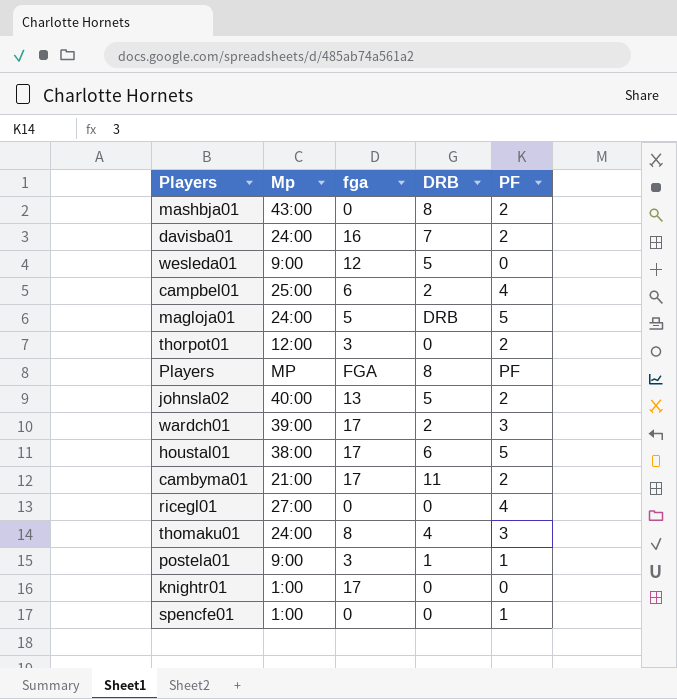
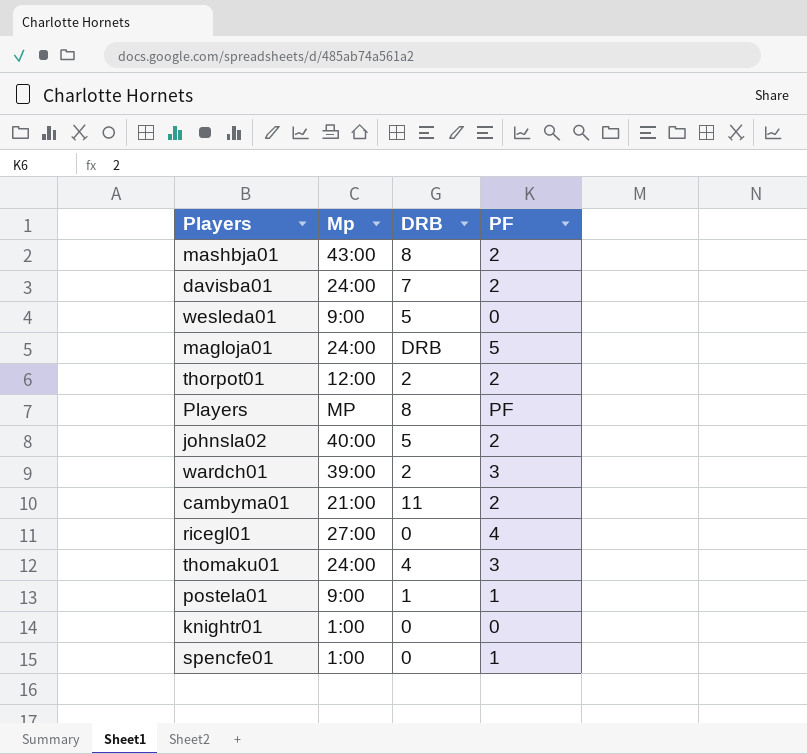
column fga | position: 3 -> none
row campbel01: 25:00 | 6 | 2 | 4 -> none
row houstal01: 38:00 | 17 | 6 | 5 -> none
thorpot01 | DRB: 0 -> 2

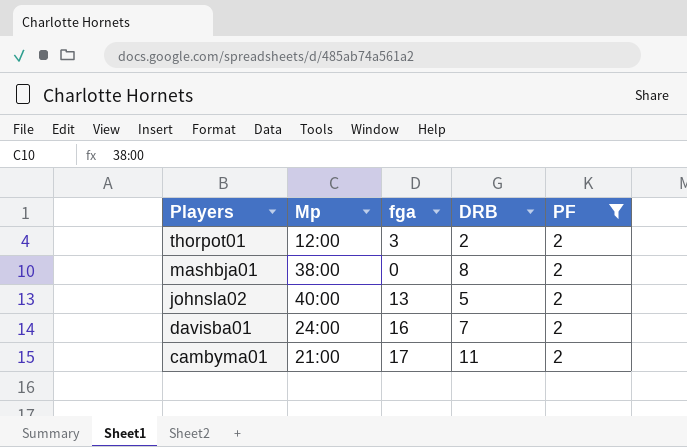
filter: none -> PF = 2
row order: none -> Players descending
column fga | position: none -> 3
mashbja01 | Mp: 43:00 -> 38:00

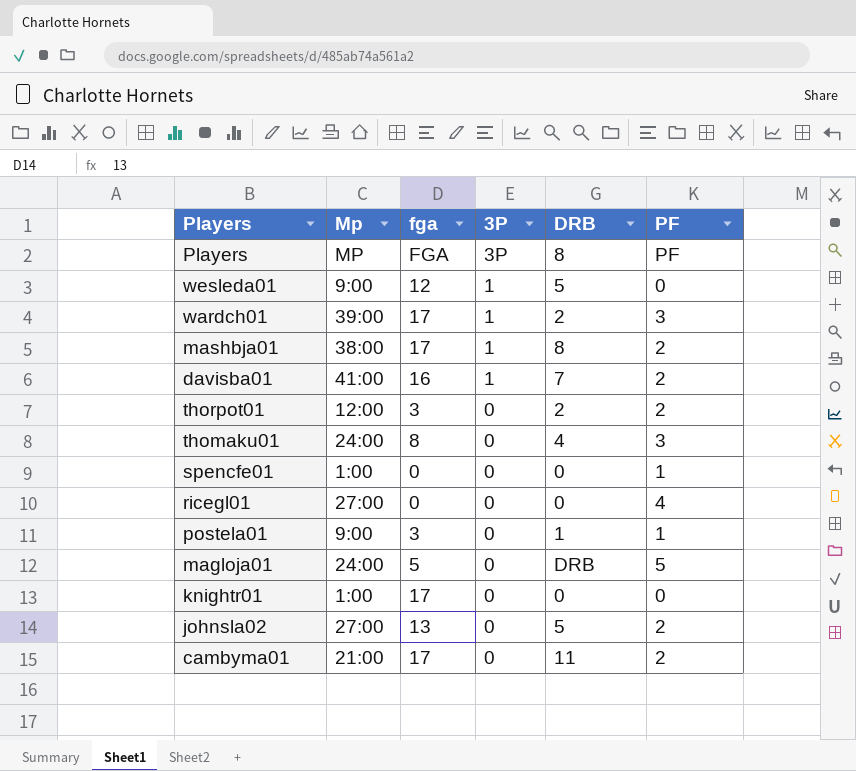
filter: PF = 2 -> none
row order: Players descending -> 3P descending
column 3P | position: none -> 4
mashbja01 | fga: 0 -> 17
davisba01 | Mp: 24:00 -> 41:00
johnsla02 | Mp: 40:00 -> 27:00

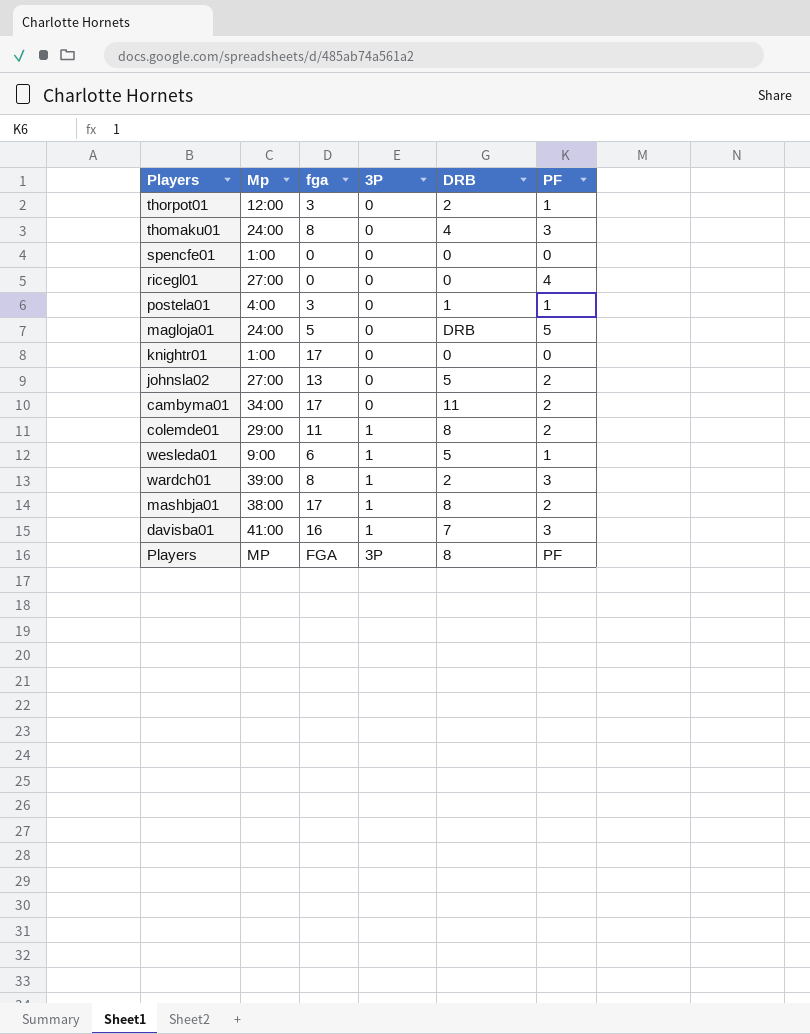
row order: 3P descending -> 3P ascending
thorpot01 | PF: 2 -> 1
spencfe01 | PF: 1 -> 0
postela01 | Mp: 9:00 -> 4:00
cambyma01 | Mp: 21:00 -> 34:00
row colemde01: none -> 29:00 | 11 | 1 | 8 | 2
wesleda01 | fga: 12 -> 6
wesleda01 | PF: 0 -> 1
wardch01 | fga: 17 -> 8
davisba01 | PF: 2 -> 3

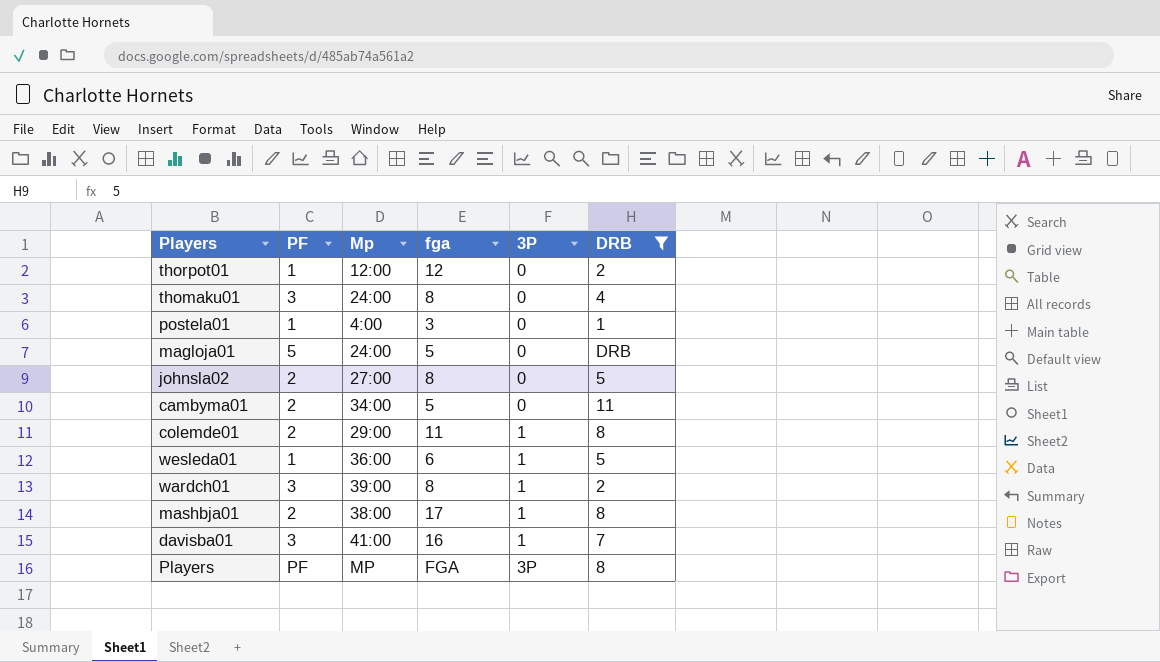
filter: none -> DRB != 0
column PF | position: 6 -> 2
thorpot01 | fga: 3 -> 12
johnsla02 | fga: 13 -> 8
cambyma01 | fga: 17 -> 5
wesleda01 | Mp: 9:00 -> 36:00

